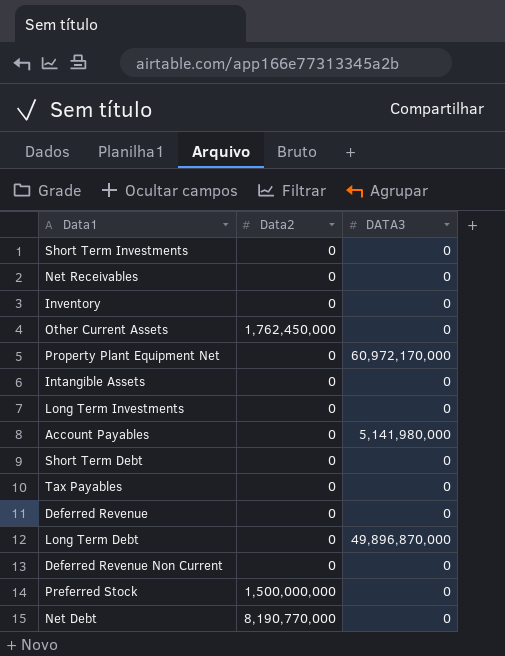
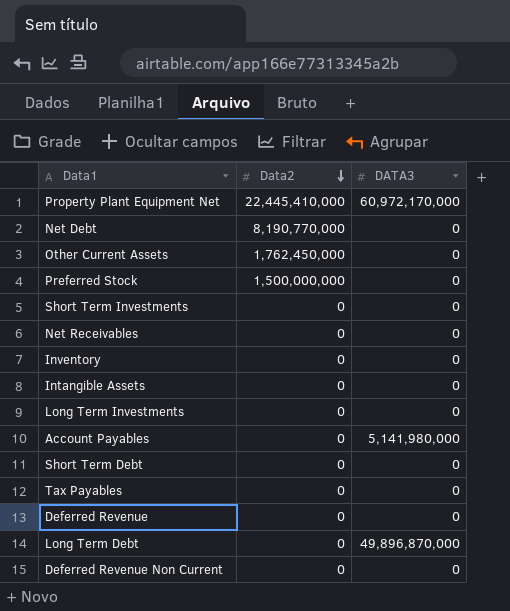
row order: none -> Data2 descending
Property Plant Equipment Net | Data2: 0 -> 22,445,410,000

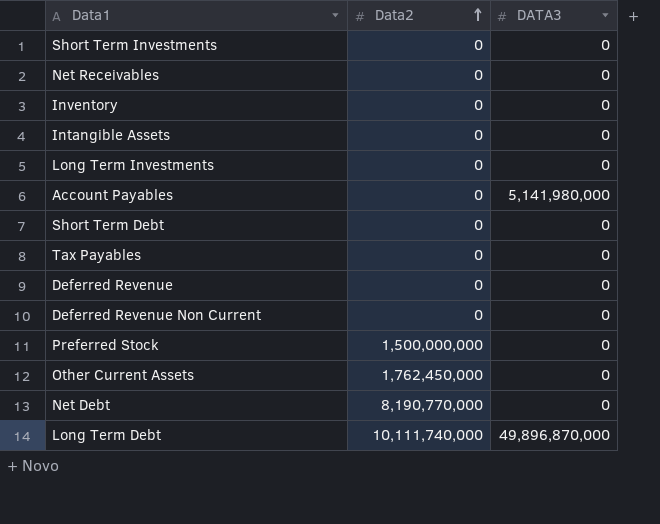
row order: Data2 descending -> Data2 ascending
row Property Plant Equipment Net: 22,445,410,000 | 60,972,170,000 -> none
Long Term Debt | Data2: 0 -> 10,111,740,000

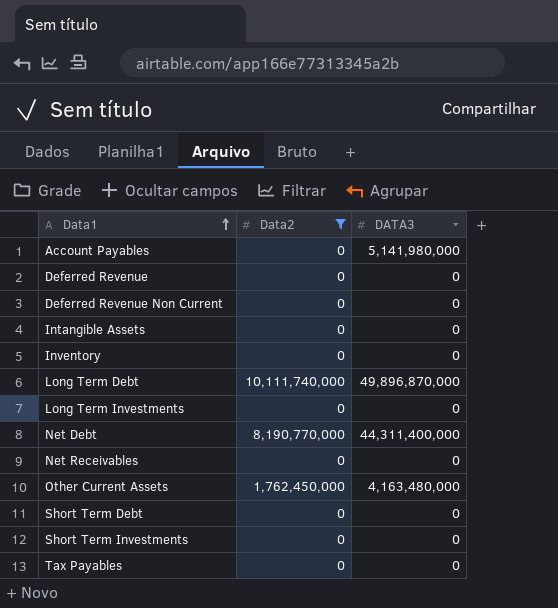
filter: none -> Data2 != 1,500,000,000
row order: Data2 ascending -> Data1 ascending
Net Debt | DATA3: 0 -> 44,311,400,000
Other Current Assets | DATA3: 0 -> 4,163,480,000

